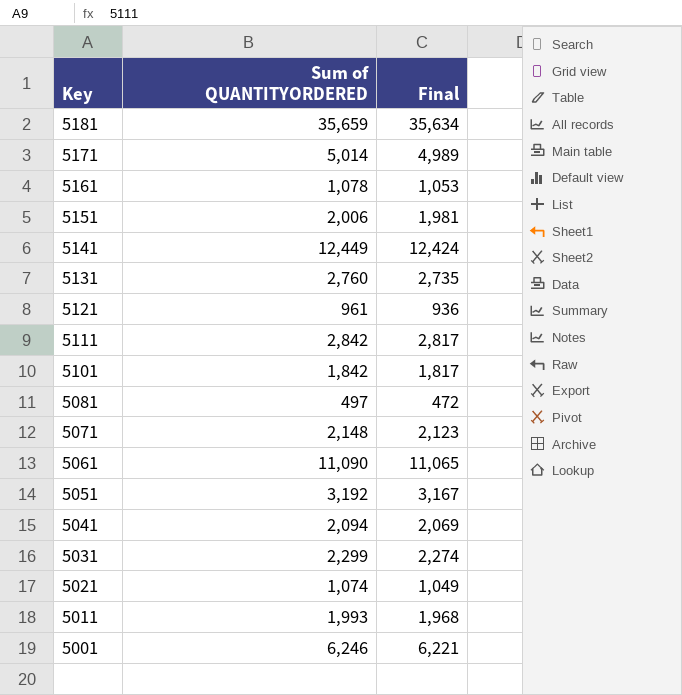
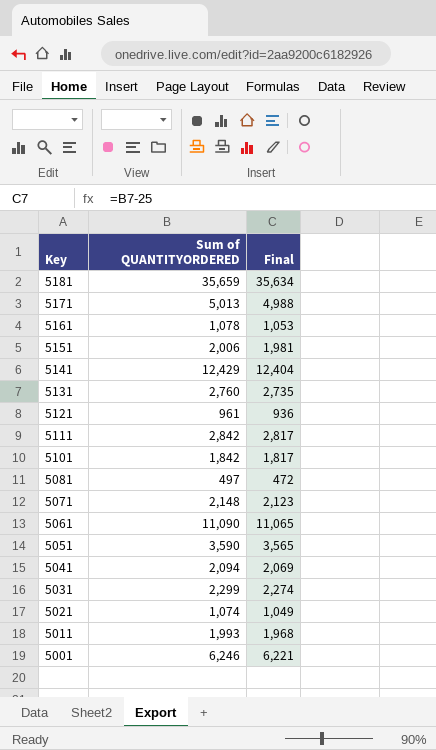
5171 | Sum of QUANTITYORDERED: 5,014 -> 5,013
5171 | Final: 4,989 -> 4,988
5141 | Sum of QUANTITYORDERED: 12,449 -> 12,429
5141 | Final: 12,424 -> 12,404
5051 | Sum of QUANTITYORDERED: 3,192 -> 3,590
5051 | Final: 3,167 -> 3,565

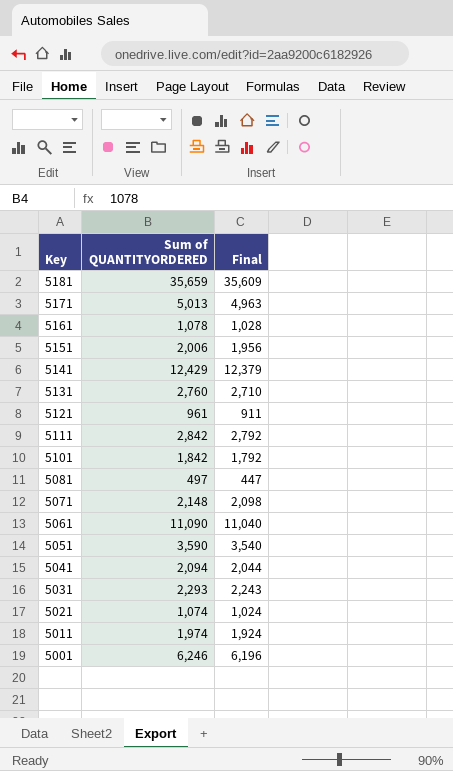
column Final | formula: [Sum of QUANTITYORDERED] - 25 -> [Sum of QUANTITYORDERED] - 50
5031 | Sum of QUANTITYORDERED: 2,299 -> 2,293
5011 | Sum of QUANTITYORDERED: 1,993 -> 1,974

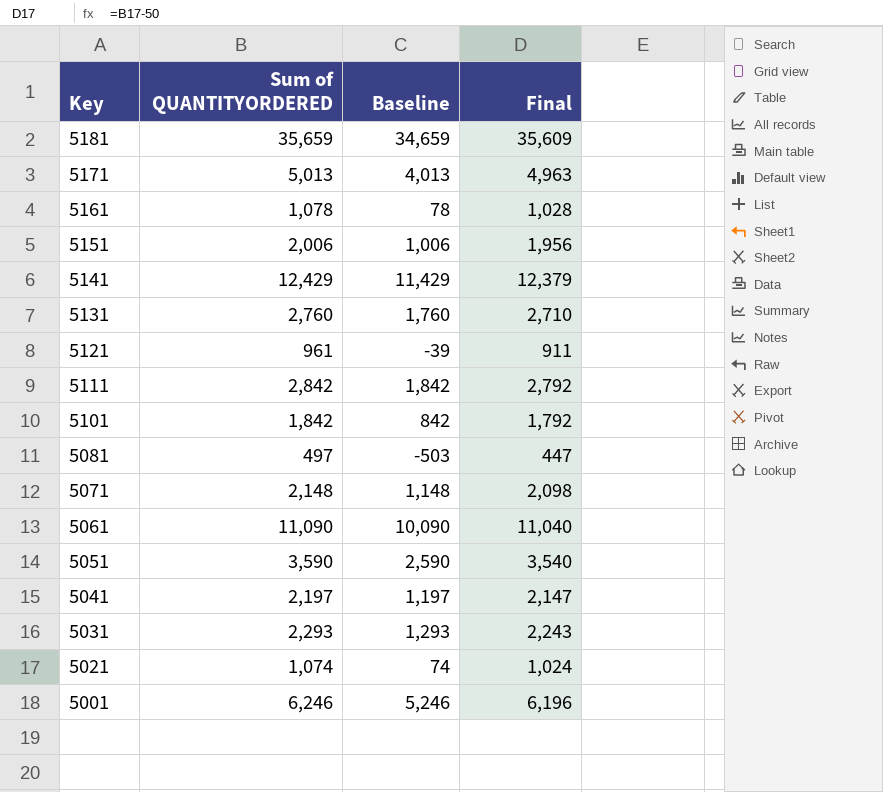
column Baseline | formula: none -> [Sum of QUANTITYORDERED] - 1000
row 5011: 1,974 | 1,924 -> none
5041 | Sum of QUANTITYORDERED: 2,094 -> 2,197
5041 | Final: 2,044 -> 2,147

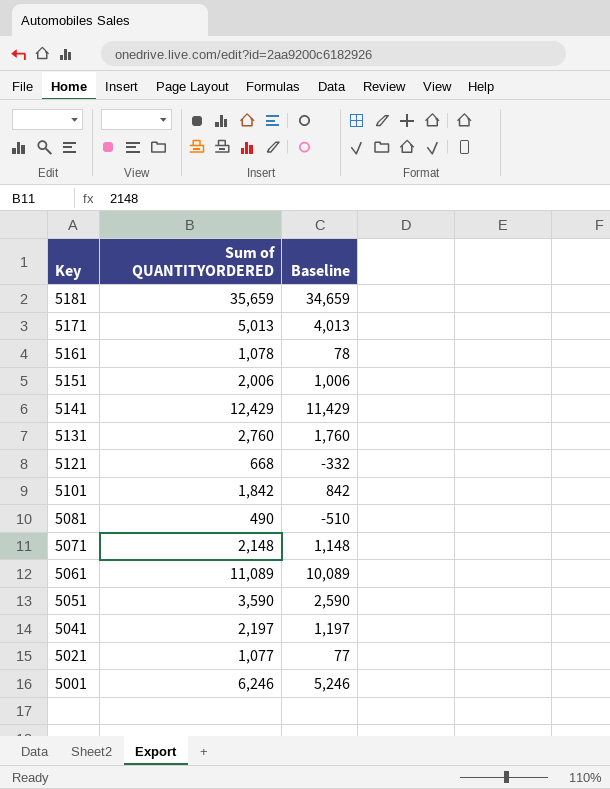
column Final | formula: [Sum of QUANTITYORDERED] - 50 -> none
row 5111: 2,842 | 1,842 | 2,792 -> none
row 5031: 2,293 | 1,293 | 2,243 -> none
5121 | Sum of QUANTITYORDERED: 961 -> 668
5121 | Baseline: -39 -> -332
5081 | Sum of QUANTITYORDERED: 497 -> 490
5081 | Baseline: -503 -> -510
5061 | Sum of QUANTITYORDERED: 11,090 -> 11,089
5061 | Baseline: 10,090 -> 10,089
5021 | Sum of QUANTITYORDERED: 1,074 -> 1,077
5021 | Baseline: 74 -> 77

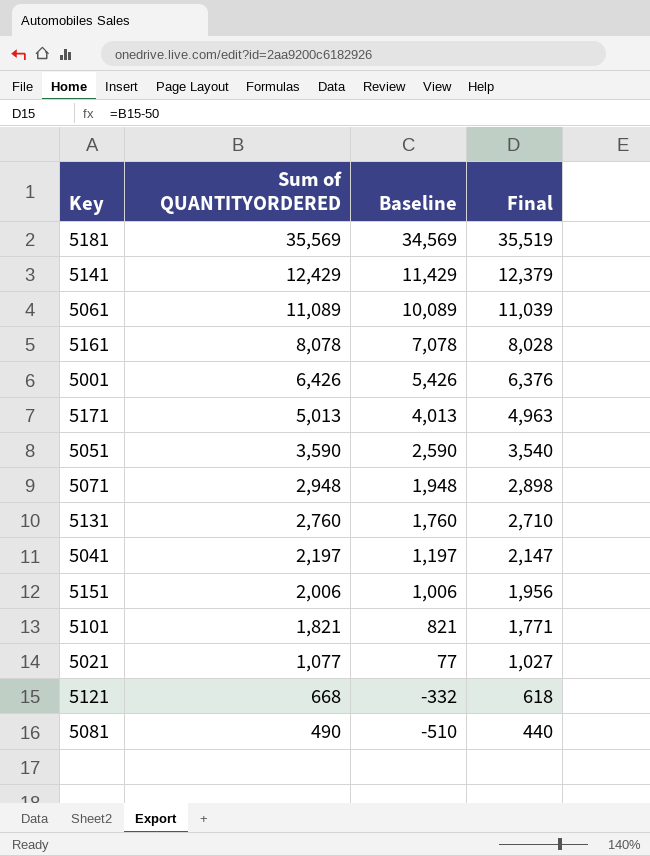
row order: Key descending -> Sum of QUANTITYORDERED descending
column Final | formula: none -> [Sum of QUANTITYORDERED] - 50
5181 | Sum of QUANTITYORDERED: 35,659 -> 35,569
5181 | Baseline: 34,659 -> 34,569
5161 | Sum of QUANTITYORDERED: 1,078 -> 8,078
5161 | Baseline: 78 -> 7,078
5001 | Sum of QUANTITYORDERED: 6,246 -> 6,426
5001 | Baseline: 5,246 -> 5,426
5071 | Sum of QUANTITYORDERED: 2,148 -> 2,948
5071 | Baseline: 1,148 -> 1,948
5101 | Sum of QUANTITYORDERED: 1,842 -> 1,821
5101 | Baseline: 842 -> 821

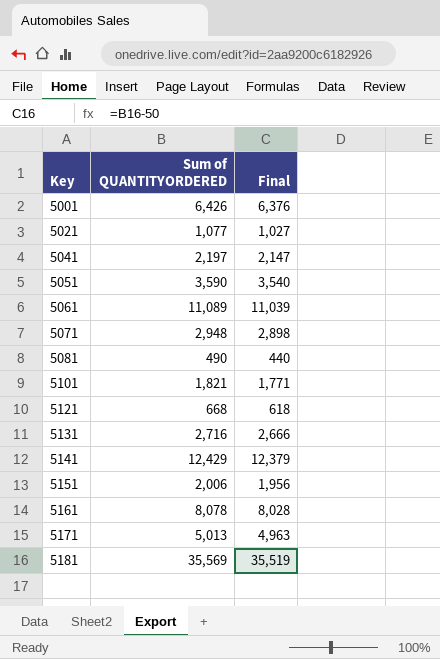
row order: Sum of QUANTITYORDERED descending -> Key ascending
column Baseline | formula: [Sum of QUANTITYORDERED] - 1000 -> none
5131 | Sum of QUANTITYORDERED: 2,760 -> 2,716
5131 | Final: 2,710 -> 2,666

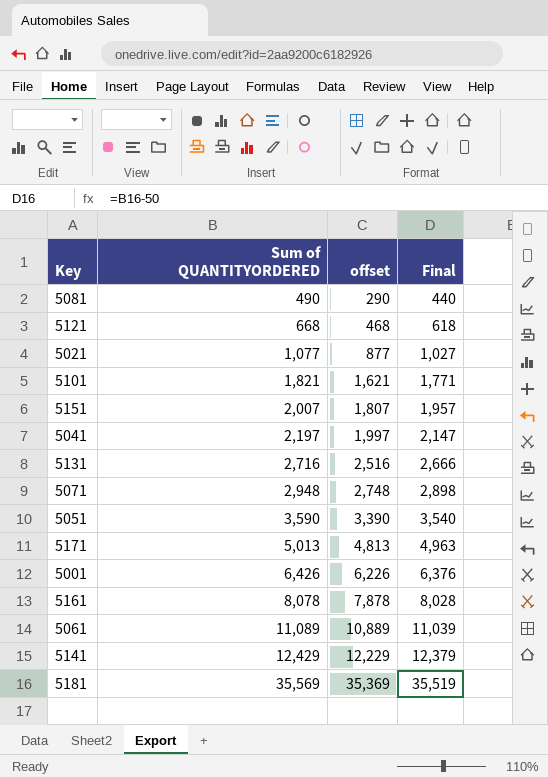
row order: Key ascending -> Sum of QUANTITYORDERED ascending
column offset | formula: none -> [Sum of QUANTITYORDERED] - 200
5151 | Sum of QUANTITYORDERED: 2,006 -> 2,007
5151 | Final: 1,956 -> 1,957

